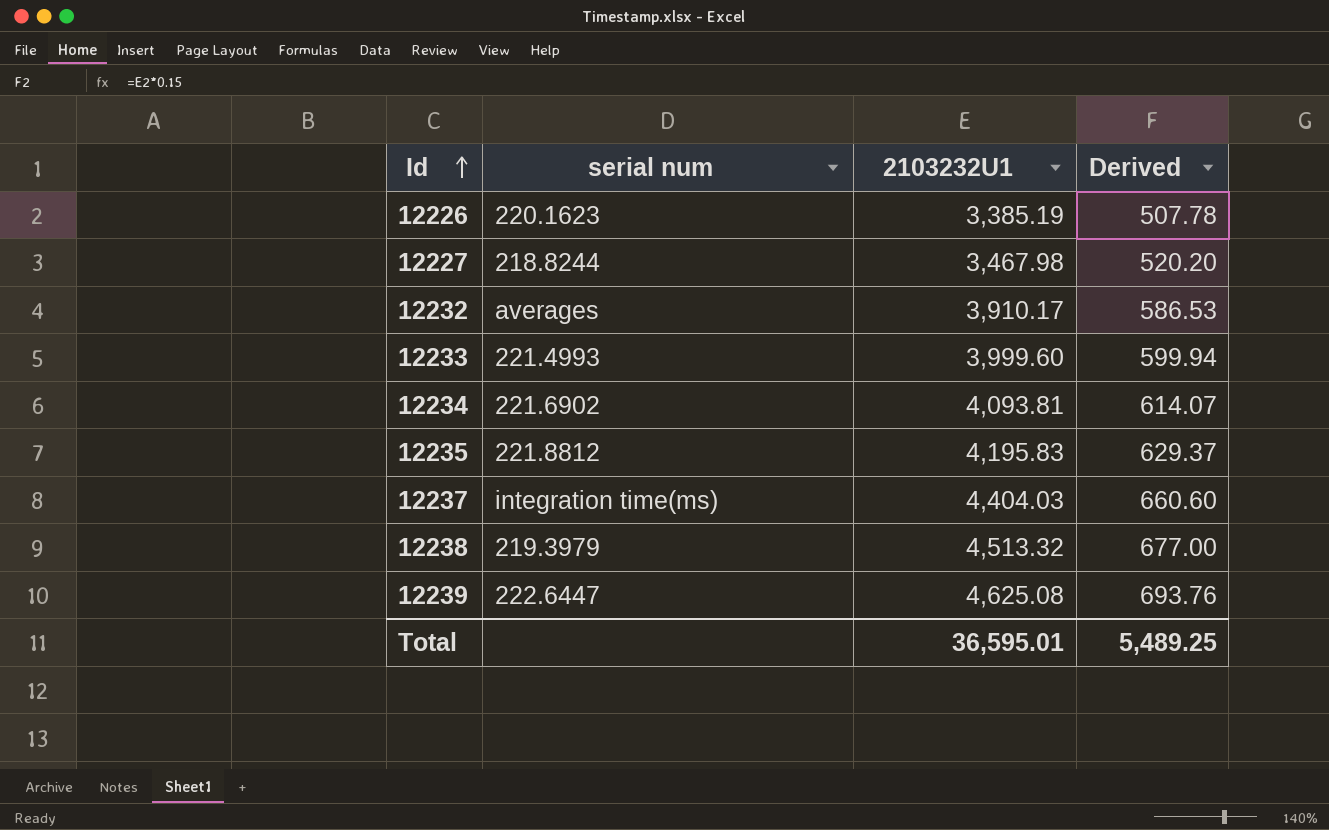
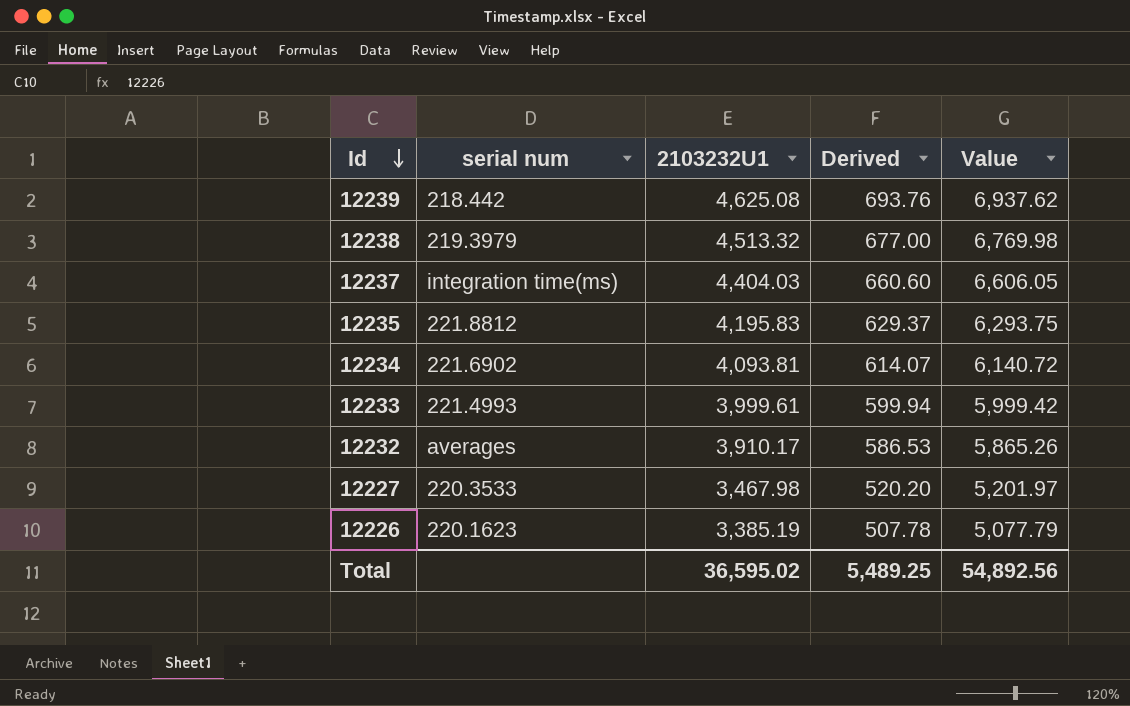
row order: Id ascending -> Id descending
column Value | formula: none -> [2103232U1] * 1.5
12239 | serial num: 222.6447 -> 218.442
12233 | 2103232U1: 3,999.60 -> 3,999.61
12227 | serial num: 218.8244 -> 220.3533
Total | 2103232U1: 36,595.01 -> 36,595.02

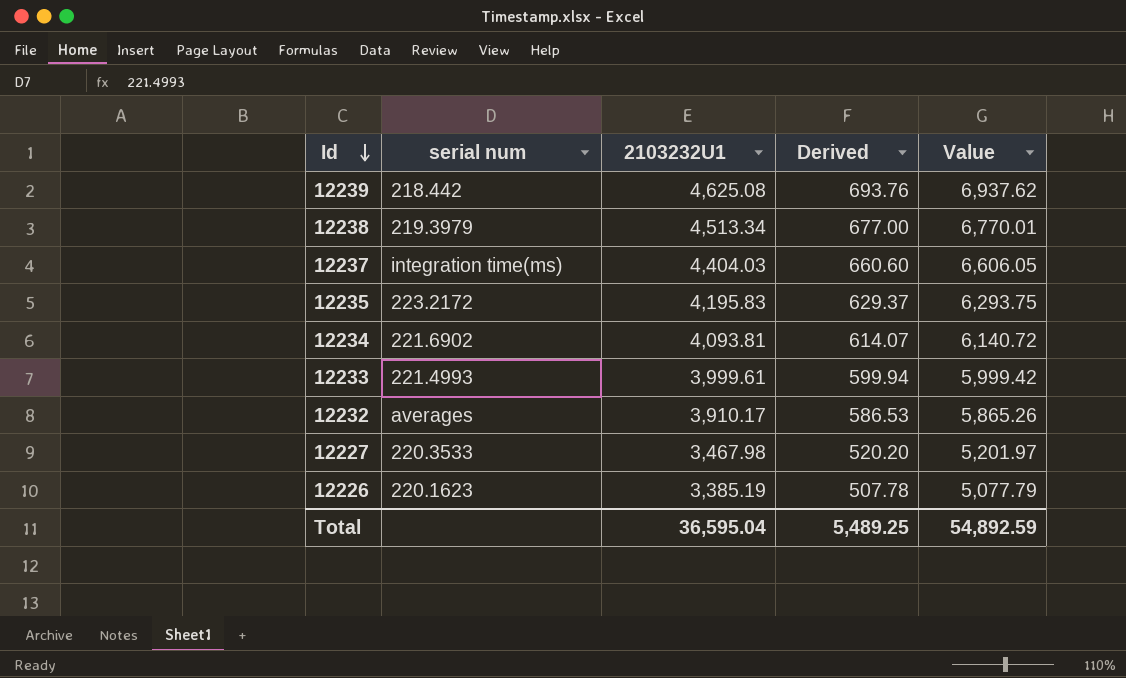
12238 | 2103232U1: 4,513.32 -> 4,513.34
12238 | Value: 6,769.98 -> 6,770.01
12235 | serial num: 221.8812 -> 223.2172
Total | 2103232U1: 36,595.02 -> 36,595.04
Total | Value: 54,892.56 -> 54,892.59

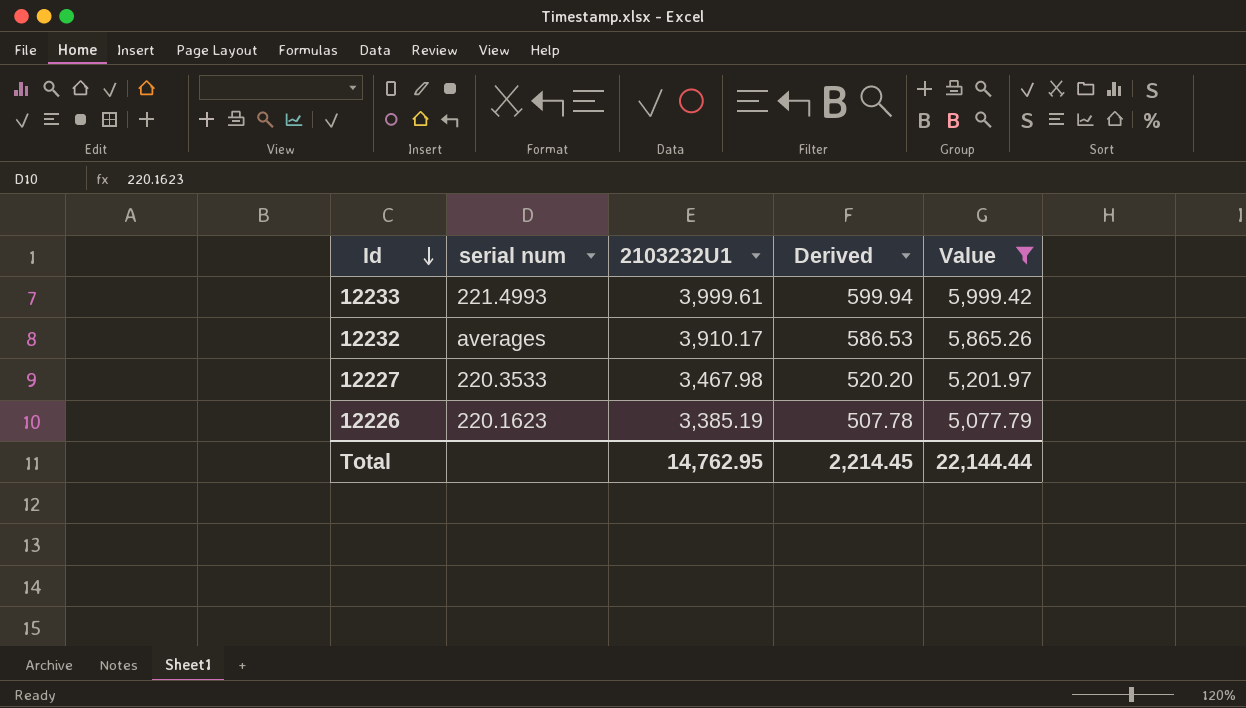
filter: none -> Value <= 5,999.42
Total | 2103232U1: 36,595.04 -> 14,762.95
Total | Derived: 5,489.25 -> 2,214.45
Total | Value: 54,892.59 -> 22,144.44

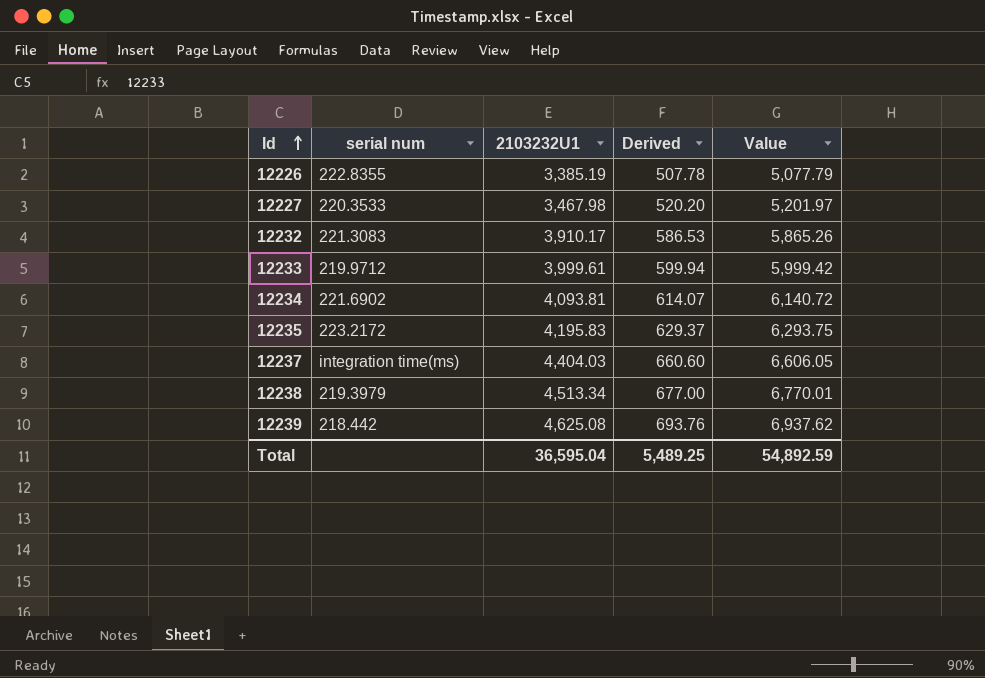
filter: Value <= 5,999.42 -> none
row order: Id descending -> Id ascending
12226 | serial num: 220.1623 -> 222.8355
12232 | serial num: averages -> 221.3083
12233 | serial num: 221.4993 -> 219.9712
Total | 2103232U1: 14,762.95 -> 36,595.04
Total | Derived: 2,214.45 -> 5,489.25
Total | Value: 22,144.44 -> 54,892.59

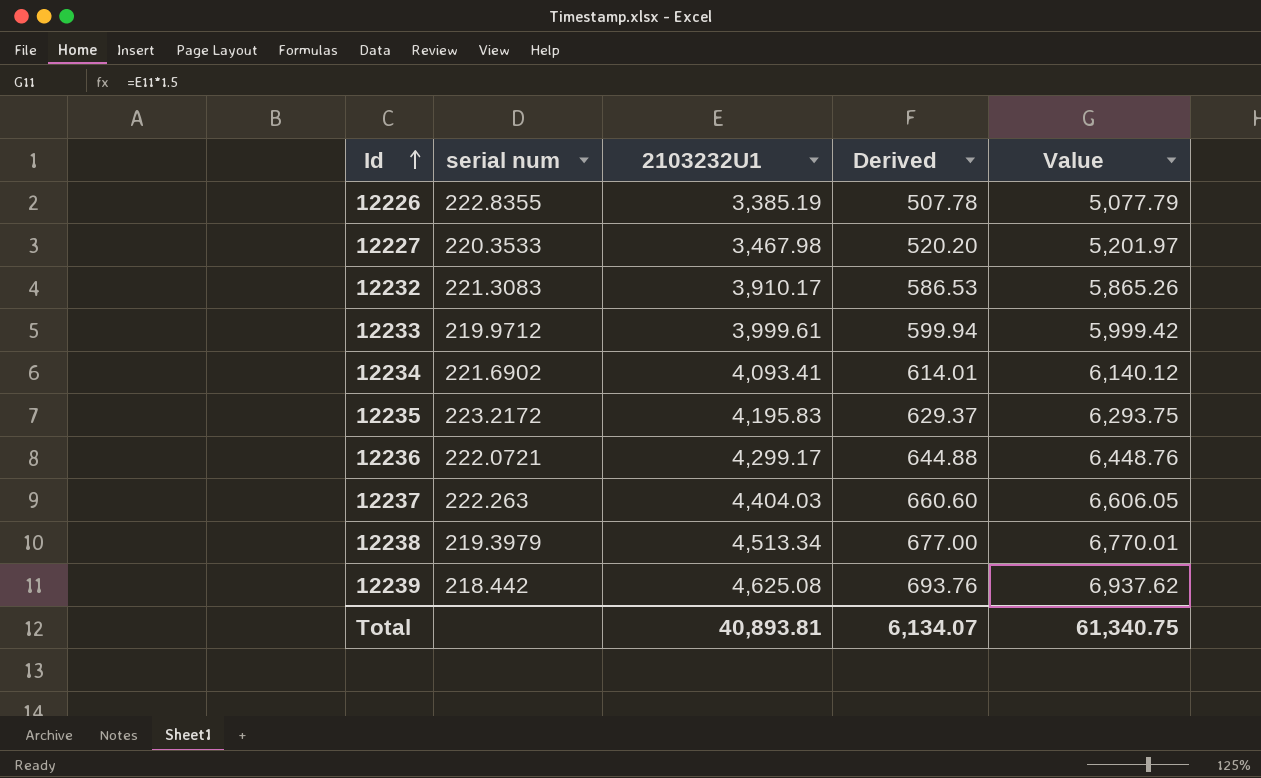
12234 | 2103232U1: 4,093.81 -> 4,093.41
12234 | Derived: 614.07 -> 614.01
12234 | Value: 6,140.72 -> 6,140.12
row 12236: none -> 222.0721 | 4,299.17 | 644.88 | 6,448.76
12237 | serial num: integration time(ms) -> 222.263
Total | 2103232U1: 36,595.04 -> 40,893.81
Total | Derived: 5,489.25 -> 6,134.07
Total | Value: 54,892.59 -> 61,340.75

